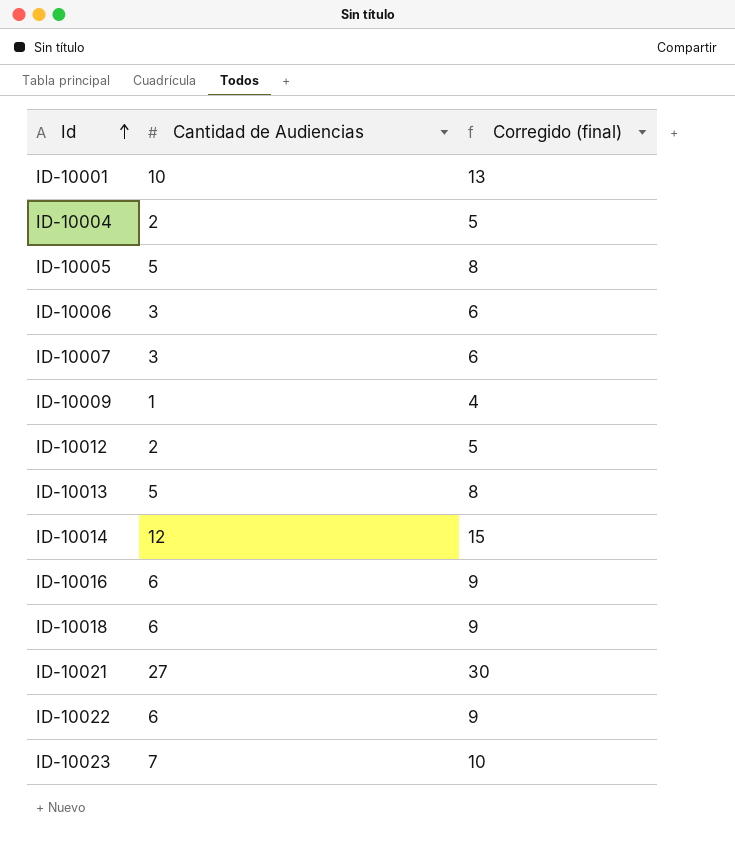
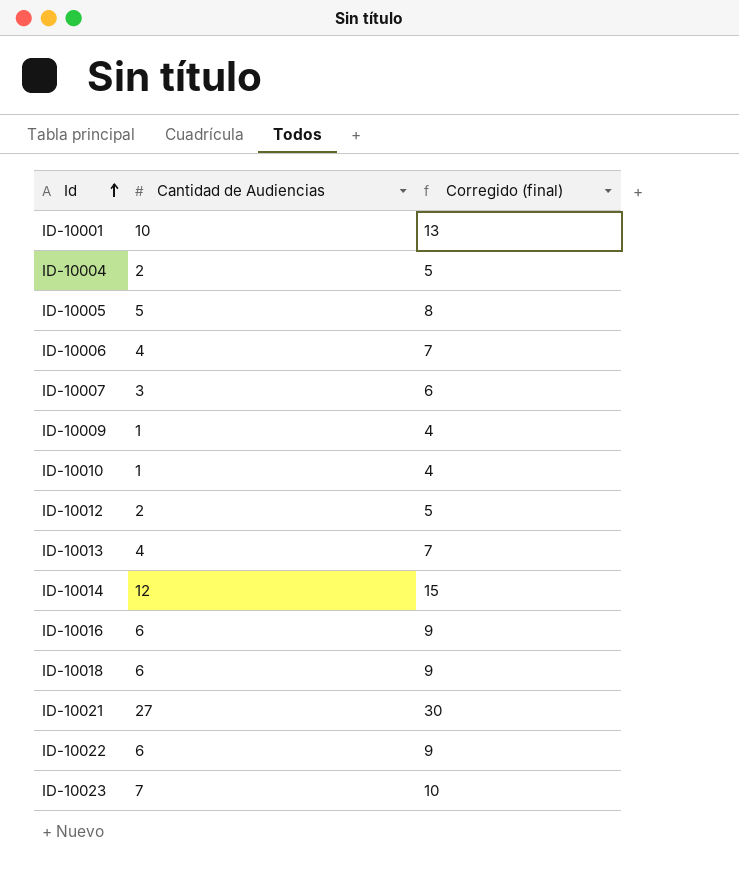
ID-10006 | Cantidad de Audiencias: 3 -> 4
ID-10006 | Corregido (final): 6 -> 7
row ID-10010: none -> 1 | 4
ID-10013 | Cantidad de Audiencias: 5 -> 4
ID-10013 | Corregido (final): 8 -> 7

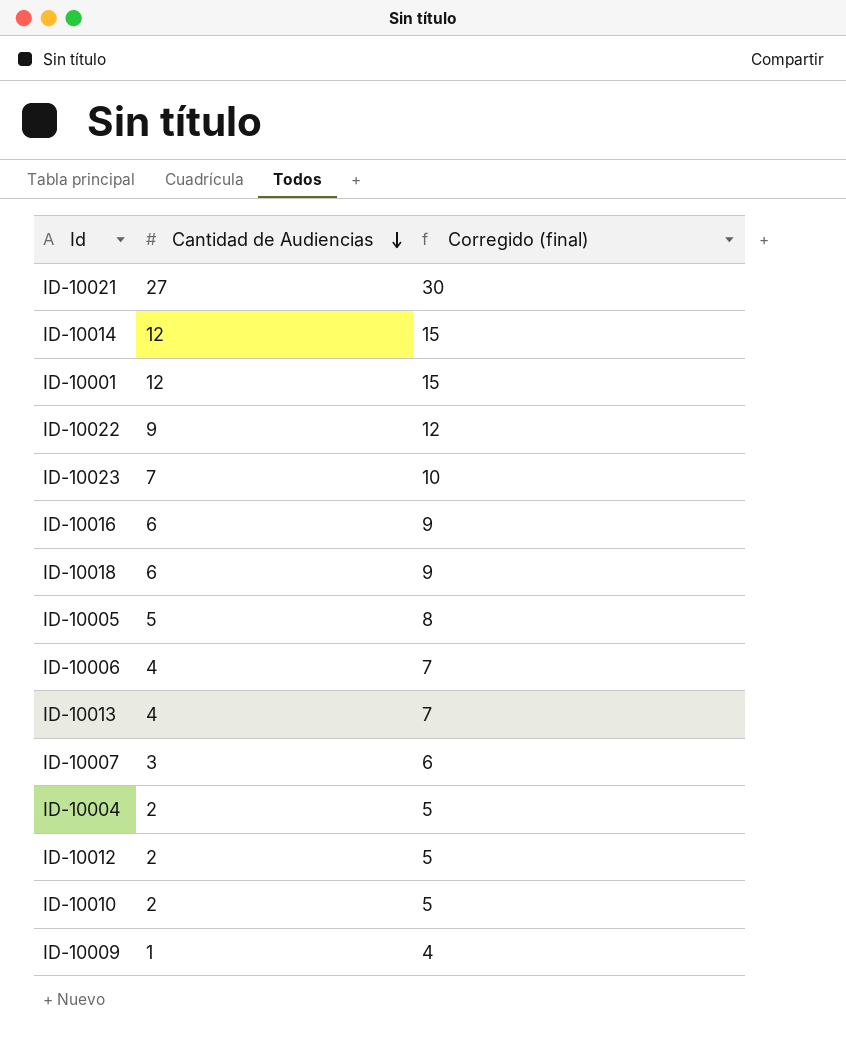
row order: Id ascending -> Cantidad de Audiencias descending
ID-10001 | Cantidad de Audiencias: 10 -> 12
ID-10001 | Corregido (final): 13 -> 15
ID-10022 | Cantidad de Audiencias: 6 -> 9
ID-10022 | Corregido (final): 9 -> 12
ID-10010 | Cantidad de Audiencias: 1 -> 2
ID-10010 | Corregido (final): 4 -> 5

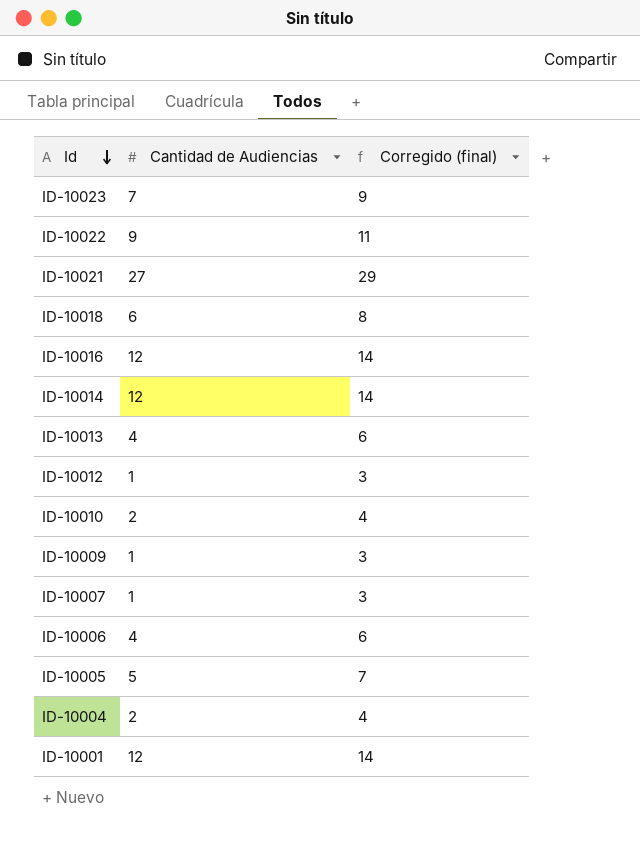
row order: Cantidad de Audiencias descending -> Id descending
column Corregido (final) | formula: [Cantidad de Audiencias] + 3 -> [Cantidad de Audiencias] + 2
ID-10016 | Cantidad de Audiencias: 6 -> 12
ID-10012 | Cantidad de Audiencias: 2 -> 1
ID-10007 | Cantidad de Audiencias: 3 -> 1

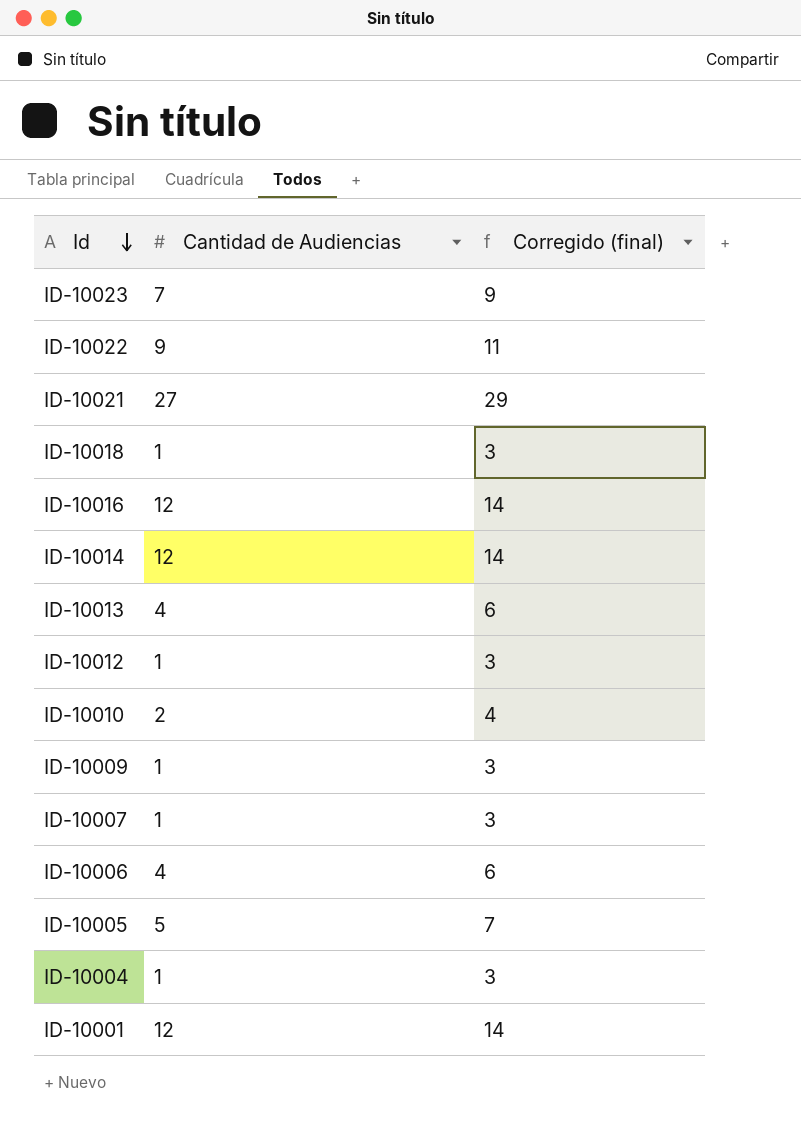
ID-10018 | Cantidad de Audiencias: 6 -> 1
ID-10018 | Corregido (final): 8 -> 3
ID-10004 | Cantidad de Audiencias: 2 -> 1
ID-10004 | Corregido (final): 4 -> 3

